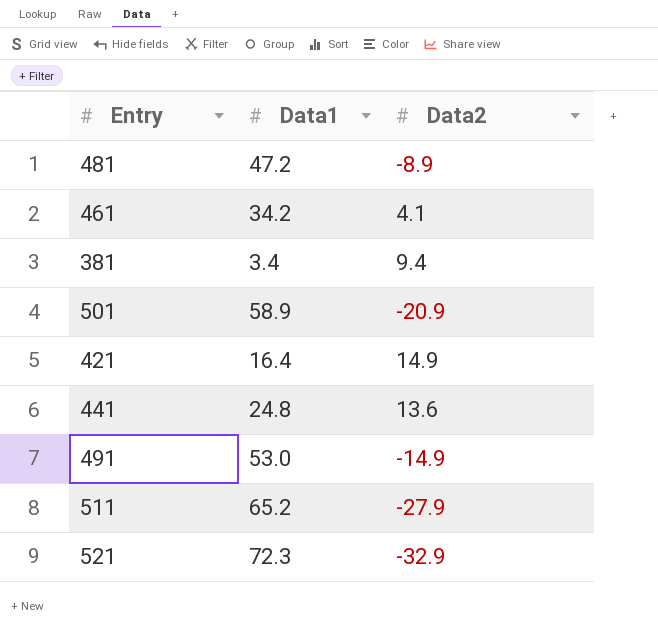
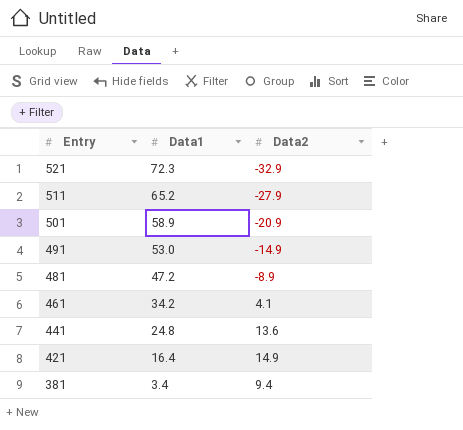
row order: none -> Entry descending

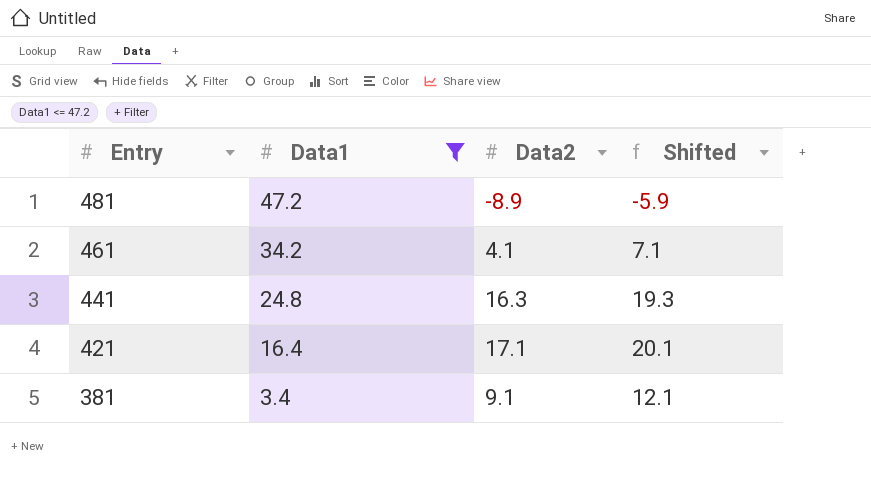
filter: none -> Data1 <= 47.2
column Shifted | formula: none -> [Data2] + 3
441 | Data2: 13.6 -> 16.3
421 | Data2: 14.9 -> 17.1
381 | Data2: 9.4 -> 9.1

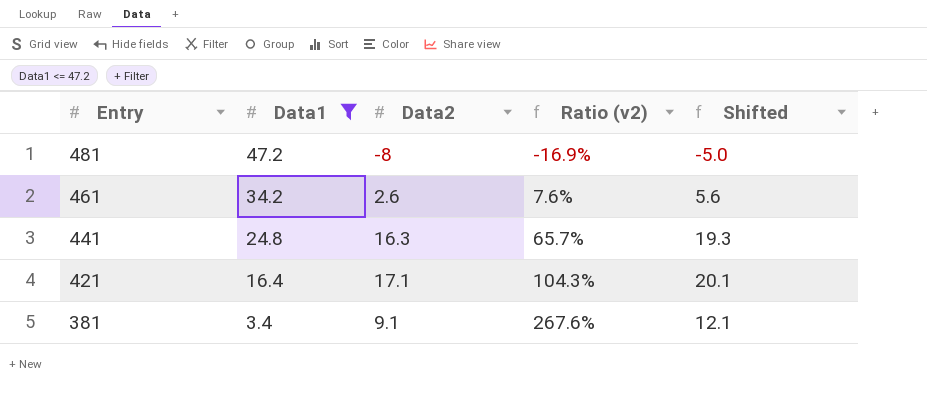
column Ratio (v2) | formula: none -> [Data2] / [Data1]
481 | Data2: -8.9 -> -8
481 | Shifted: -5.9 -> -5.0
461 | Data2: 4.1 -> 2.6
461 | Shifted: 7.1 -> 5.6

